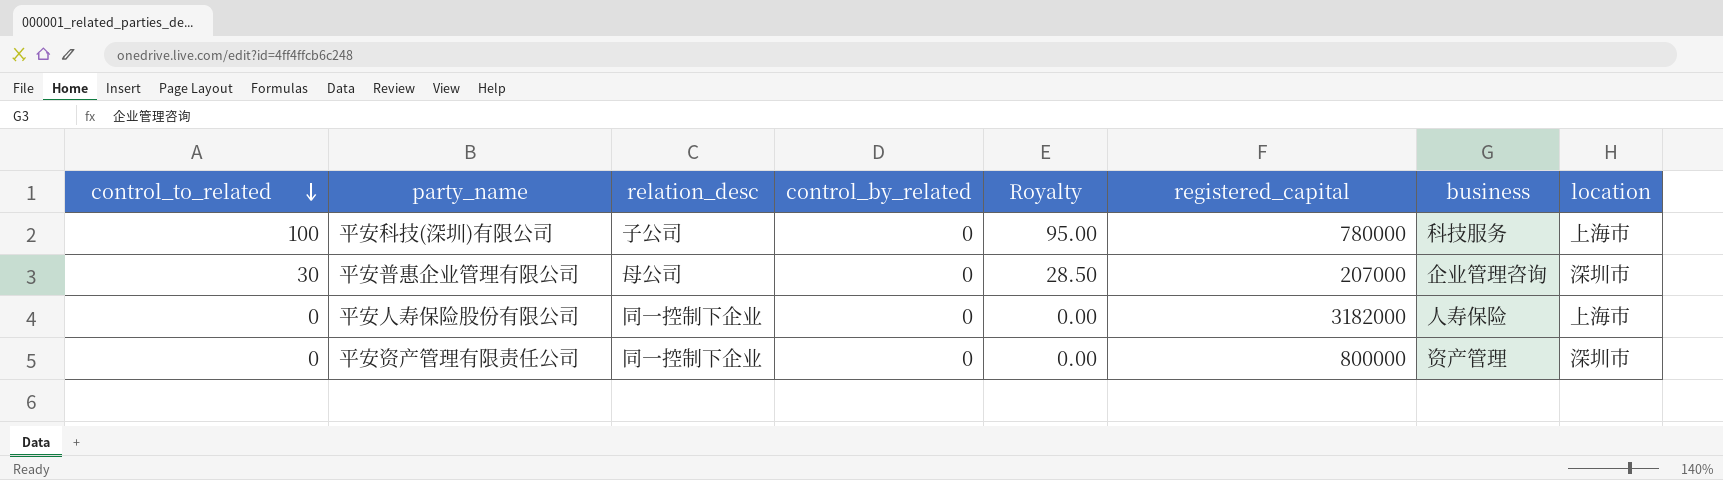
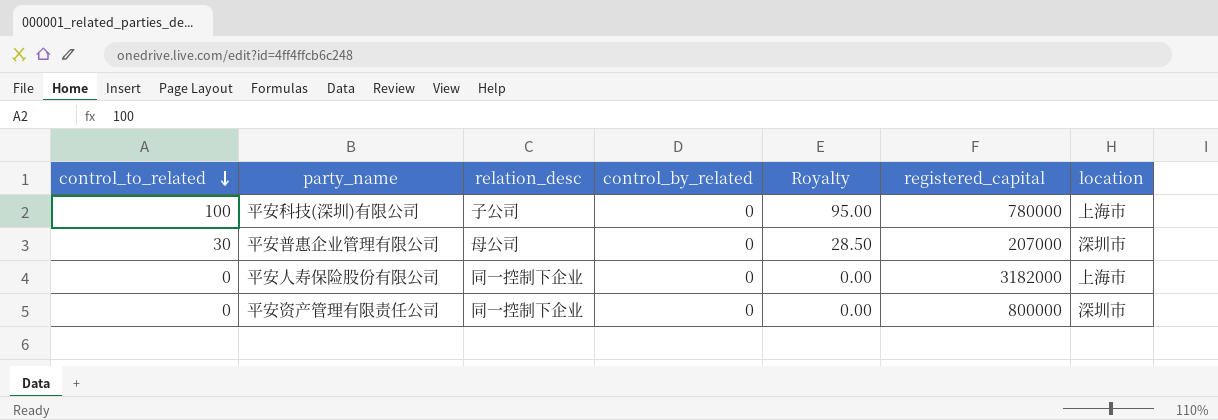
column business | position: 7 -> none

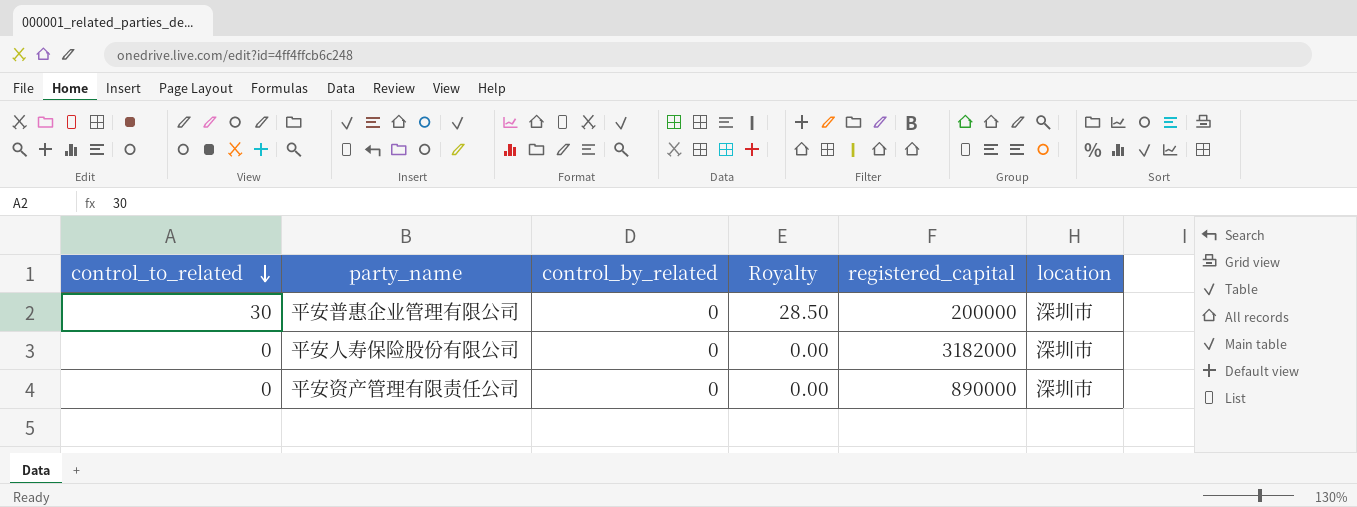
column relation_desc | position: 3 -> none
row 平安科技(深圳)有限公司: 100 | 子公司 | 0 | 95.00 | 780000 | 上海市 -> none
平安普惠企业管理有限公司 | registered_capital: 207000 -> 200000
平安人寿保险股份有限公司 | location: 上海市 -> 深圳市
平安资产管理有限责任公司 | registered_capital: 800000 -> 890000

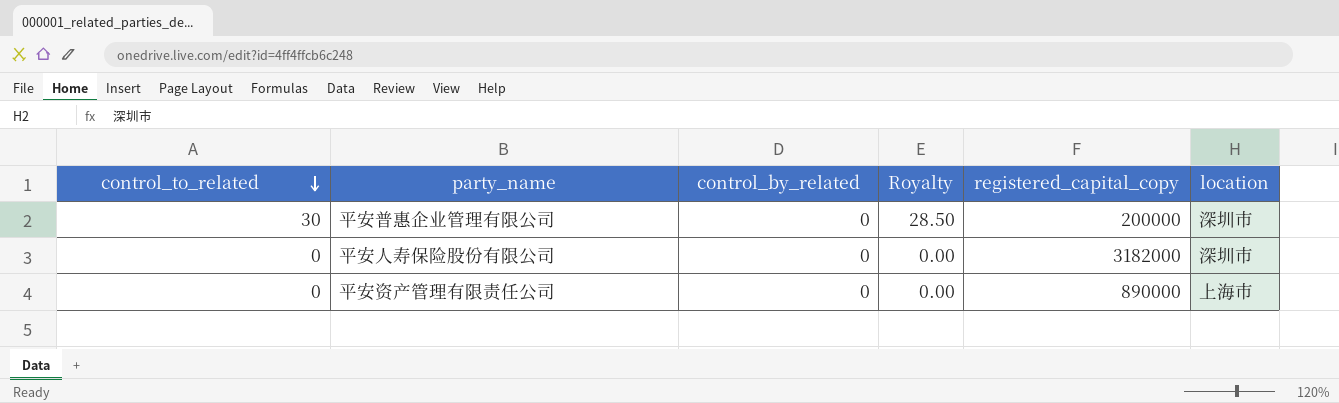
column name: registered_capital -> registered_capital_copy
平安资产管理有限责任公司 | location: 深圳市 -> 上海市

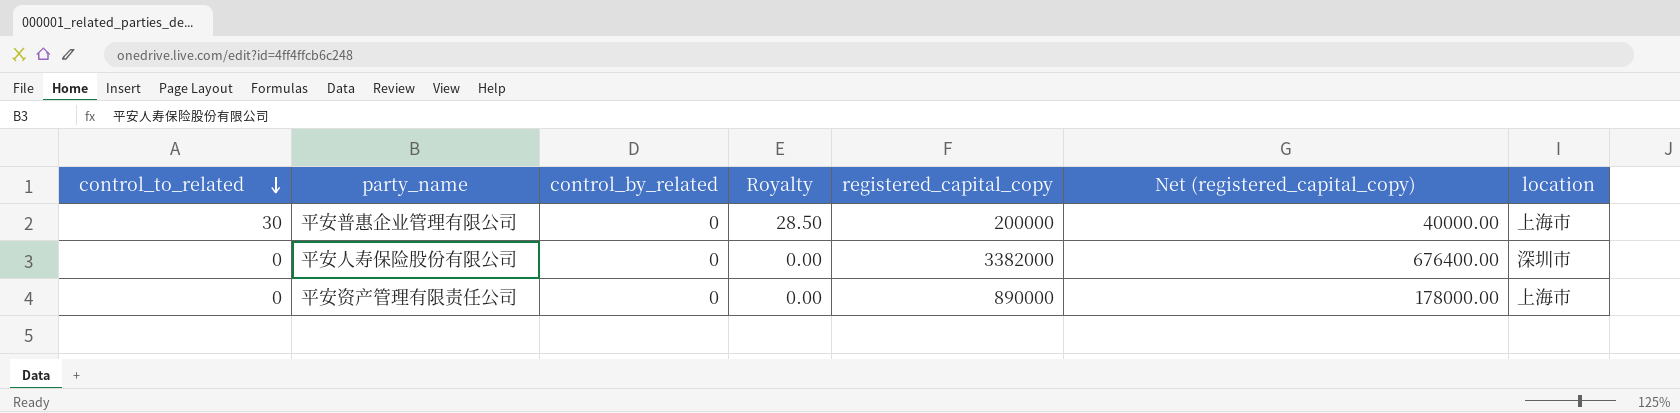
column Net (registered_capital_copy) | formula: none -> [registered_capital_copy] * 0.2
平安普惠企业管理有限公司 | location: 深圳市 -> 上海市
平安人寿保险股份有限公司 | registered_capital_copy: 3182000 -> 3382000

